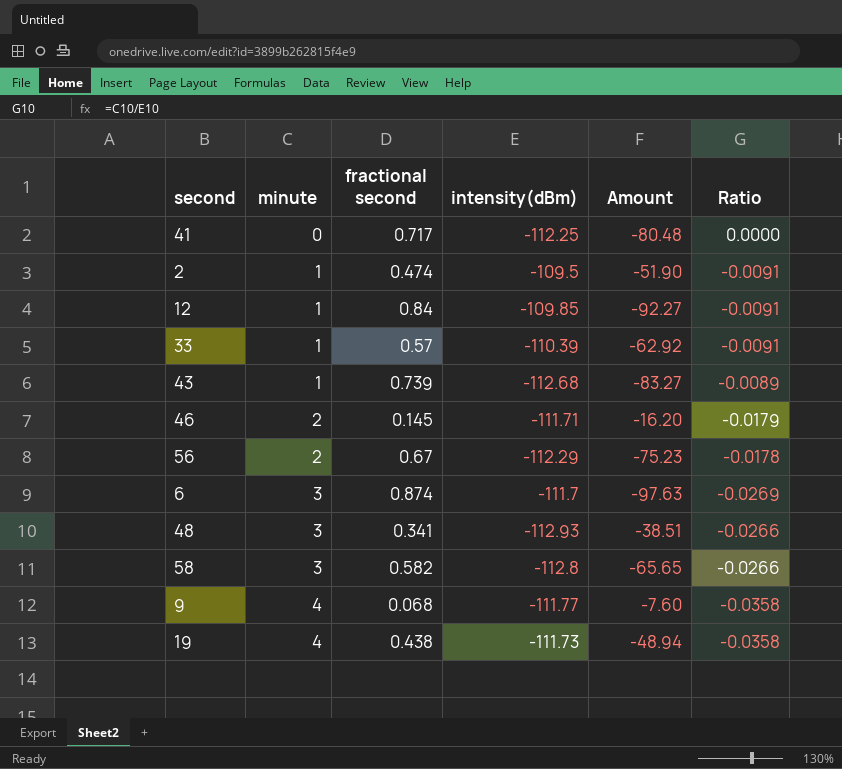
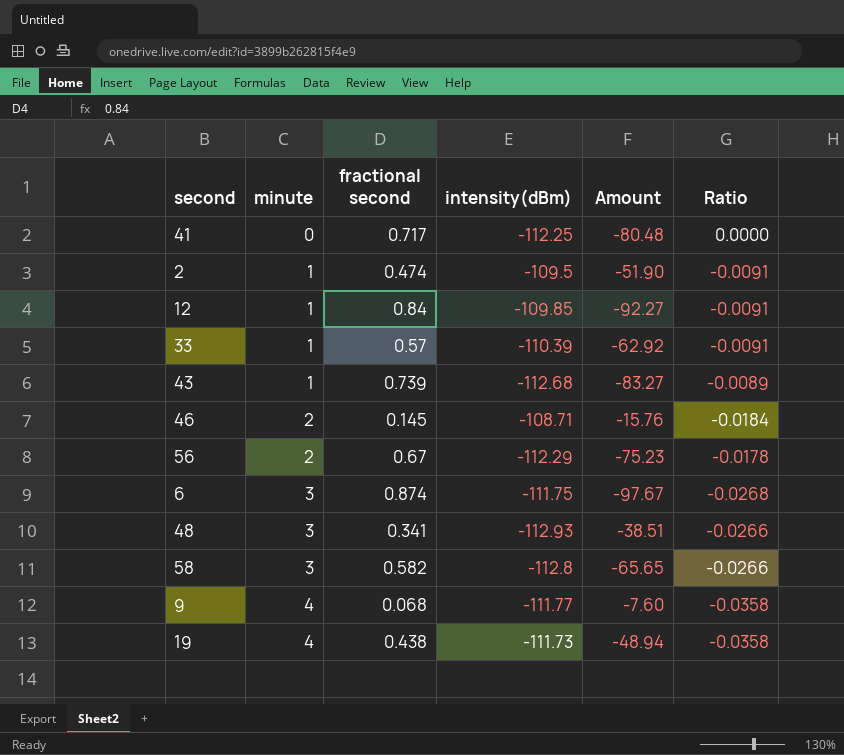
46 | intensity(dBm): -111.71 -> -108.71
46 | Amount: -16.20 -> -15.76
46 | Ratio: -0.0179 -> -0.0184
6 | intensity(dBm): -111.7 -> -111.75
6 | Amount: -97.63 -> -97.67
6 | Ratio: -0.0269 -> -0.0268

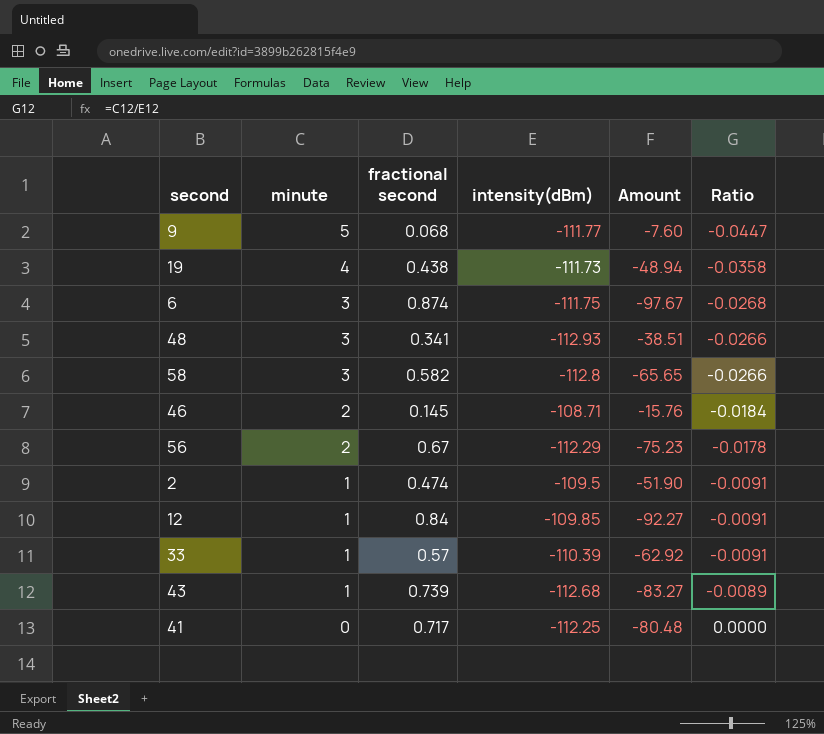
row order: minute ascending -> minute descending
9 | minute: 4 -> 5
9 | Ratio: -0.0358 -> -0.0447

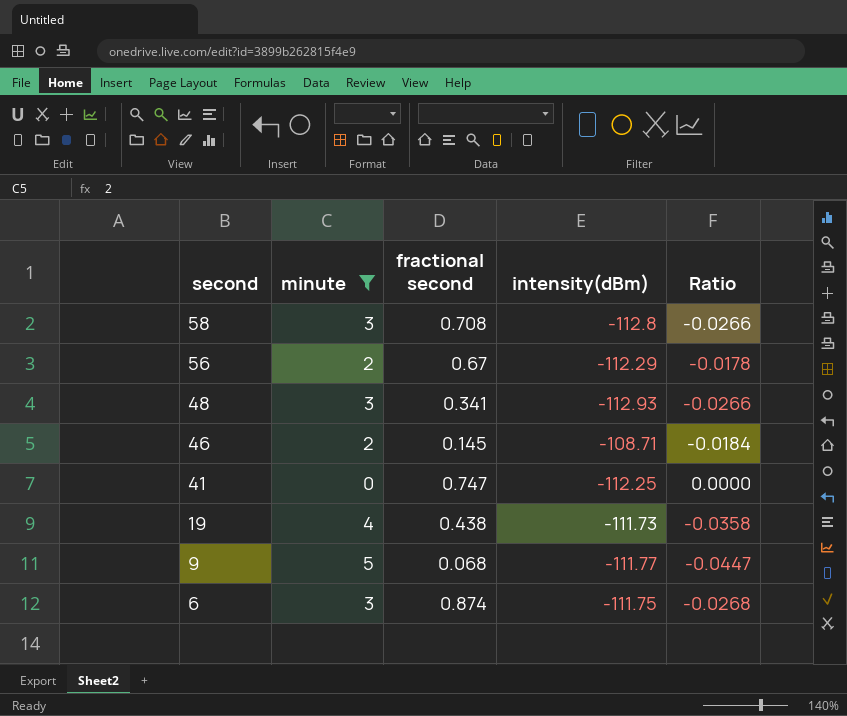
filter: none -> minute != 1
row order: minute descending -> second descending
column Amount | formula: [fractional second] * [intensity(dBm)] -> none
58 | fractional second: 0.582 -> 0.708
41 | fractional second: 0.717 -> 0.747

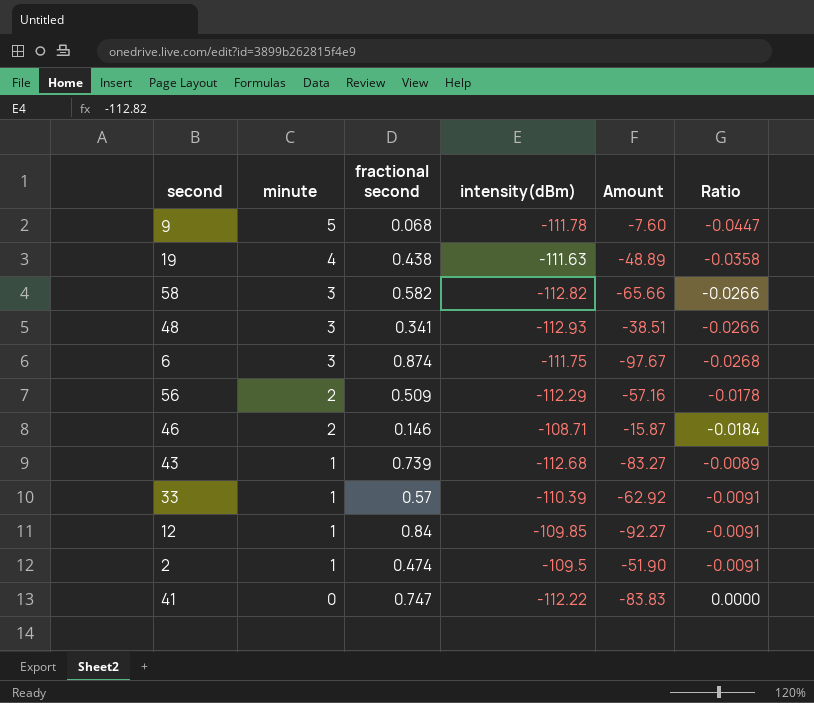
filter: minute != 1 -> none
row order: second descending -> minute descending
column Amount | formula: none -> [fractional second] * [intensity(dBm)]
9 | intensity(dBm): -111.77 -> -111.78
19 | intensity(dBm): -111.73 -> -111.63
58 | fractional second: 0.708 -> 0.582
58 | intensity(dBm): -112.8 -> -112.82
56 | fractional second: 0.67 -> 0.509
46 | fractional second: 0.145 -> 0.146
41 | intensity(dBm): -112.25 -> -112.22

